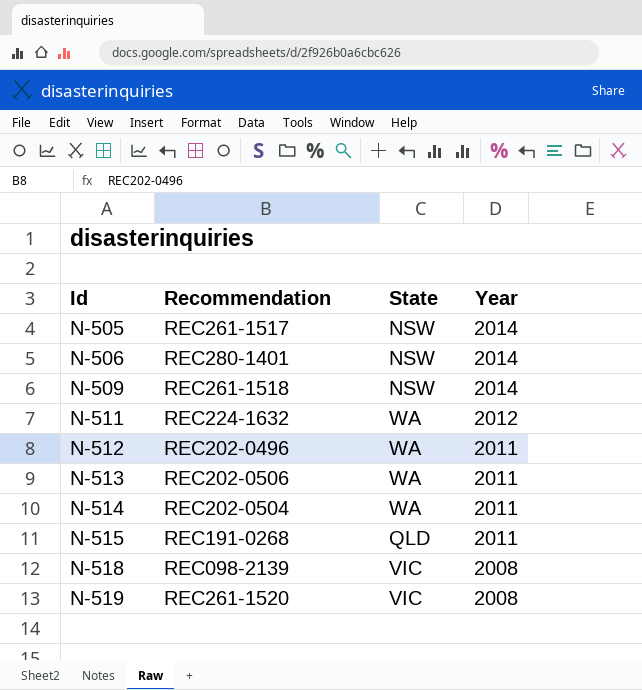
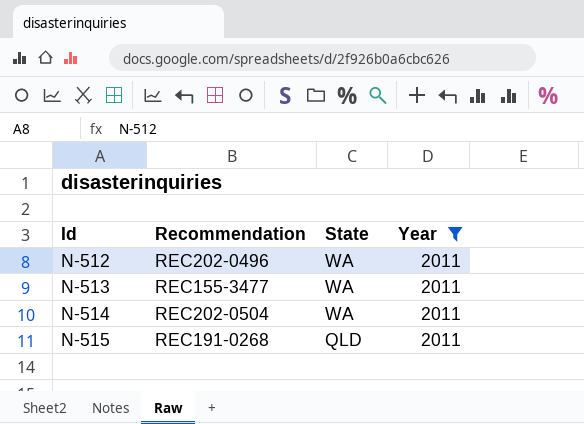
filter: none -> Year = 2011
N-513 | Recommendation: REC202-0506 -> REC155-3477

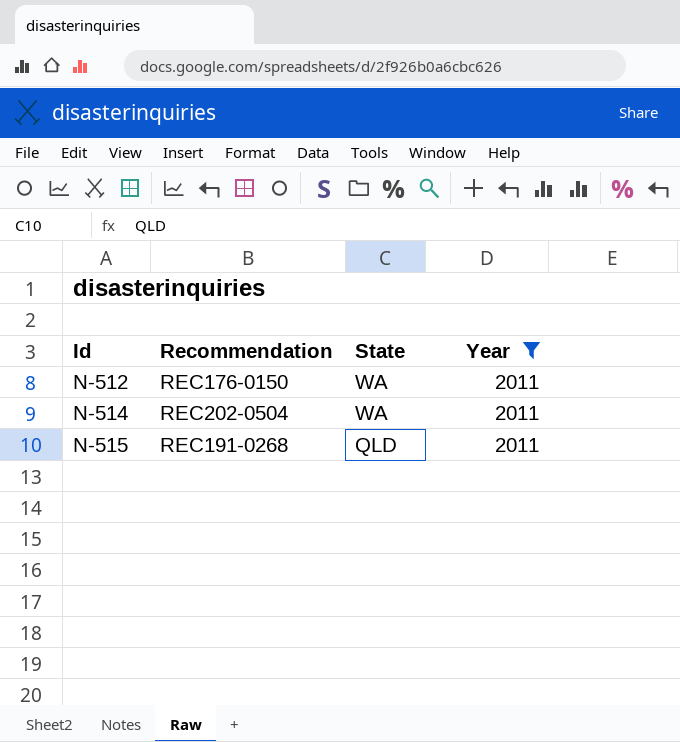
row N-513: REC155-3477 | WA | 2011 -> none
N-512 | Recommendation: REC202-0496 -> REC176-0150

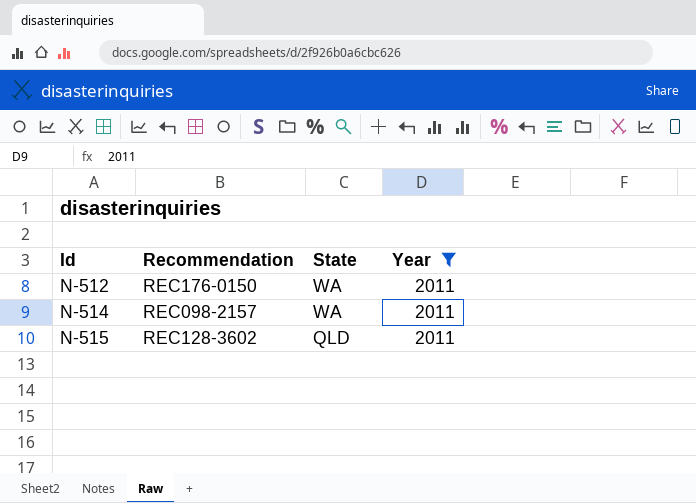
N-514 | Recommendation: REC202-0504 -> REC098-2157
N-515 | Recommendation: REC191-0268 -> REC128-3602

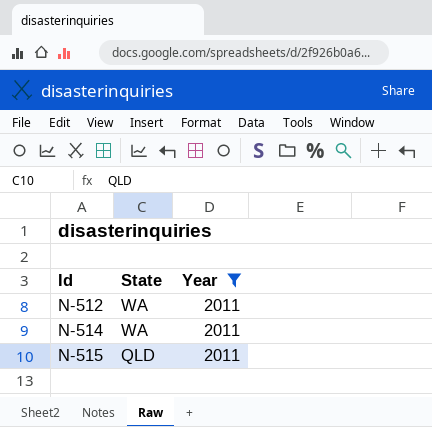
column Recommendation | position: 2 -> none

